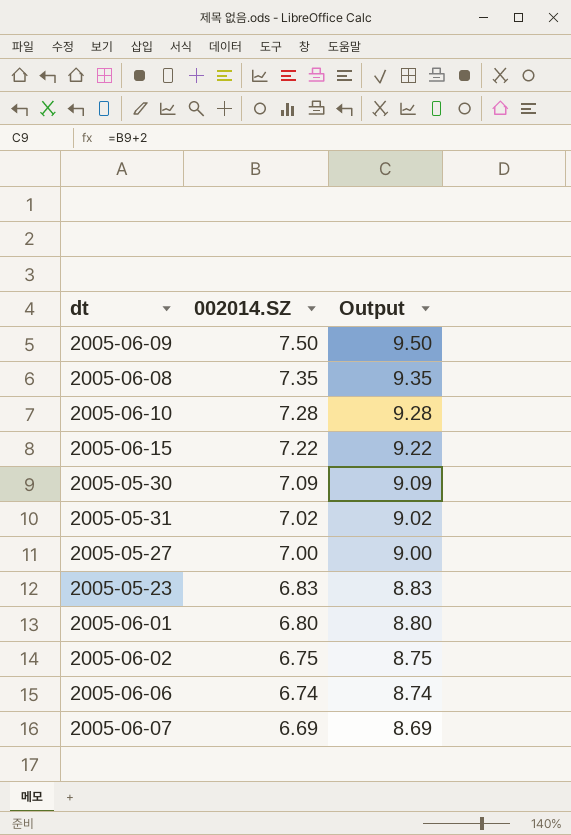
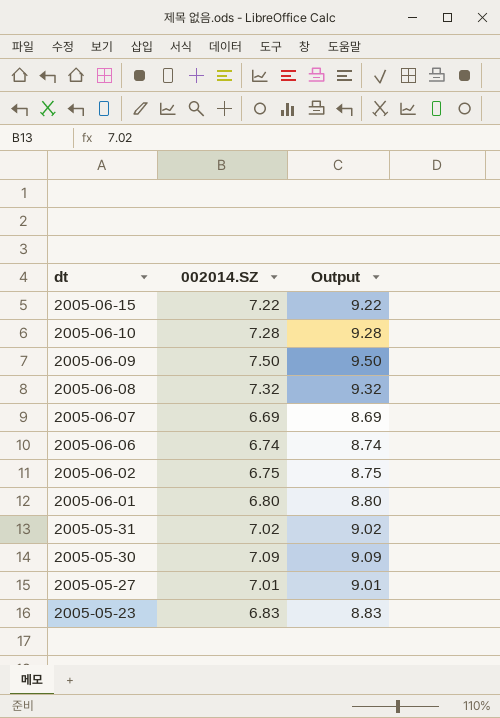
row order: 002014.SZ descending -> dt descending
2005-06-08 | 002014.SZ: 7.35 -> 7.32
2005-06-08 | Output: 9.35 -> 9.32
2005-05-27 | 002014.SZ: 7.00 -> 7.01
2005-05-27 | Output: 9.00 -> 9.01

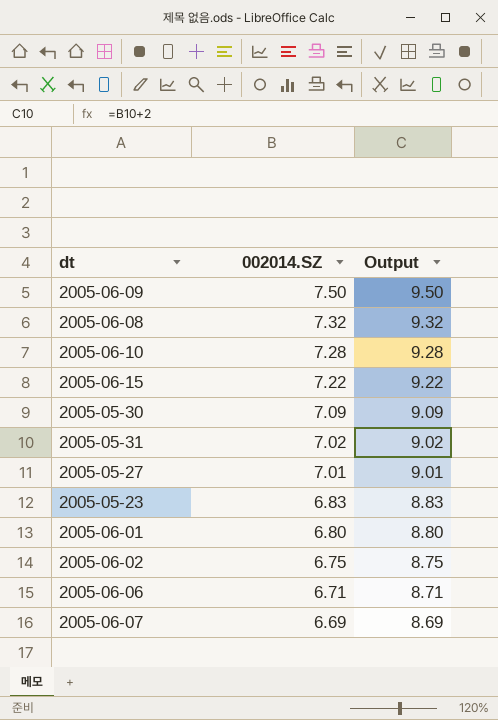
row order: dt descending -> 002014.SZ descending
2005-06-06 | 002014.SZ: 6.74 -> 6.71
2005-06-06 | Output: 8.74 -> 8.71

